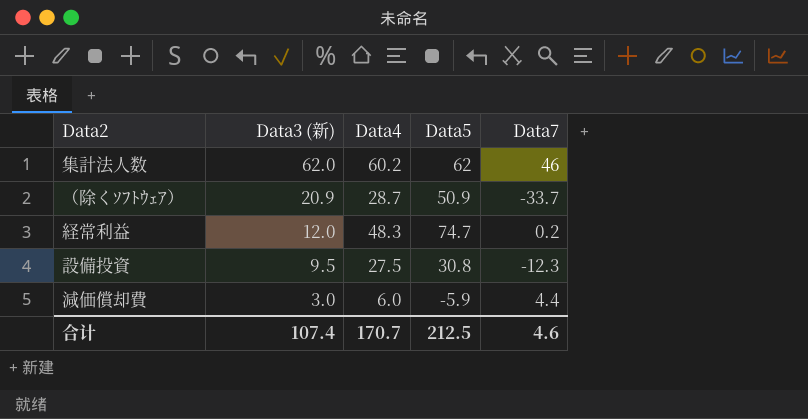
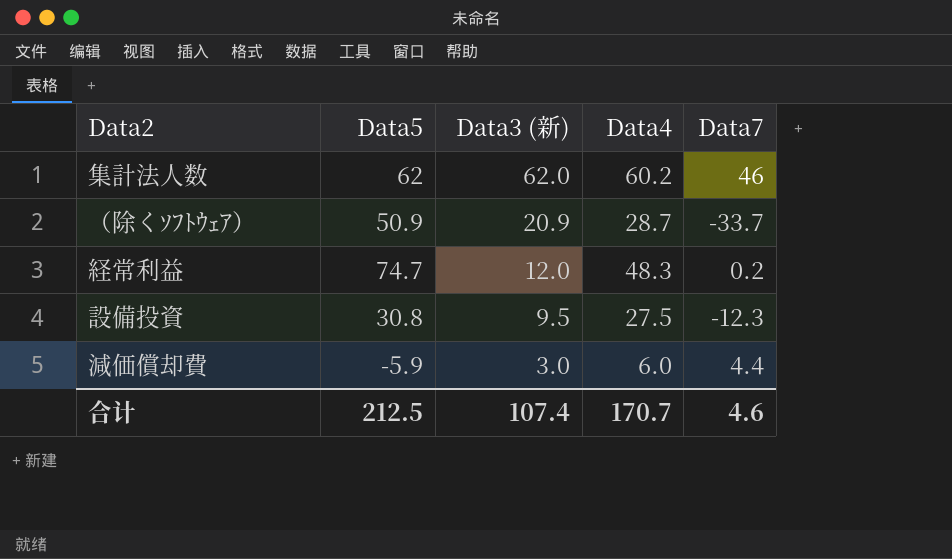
column Data5 | position: 4 -> 2

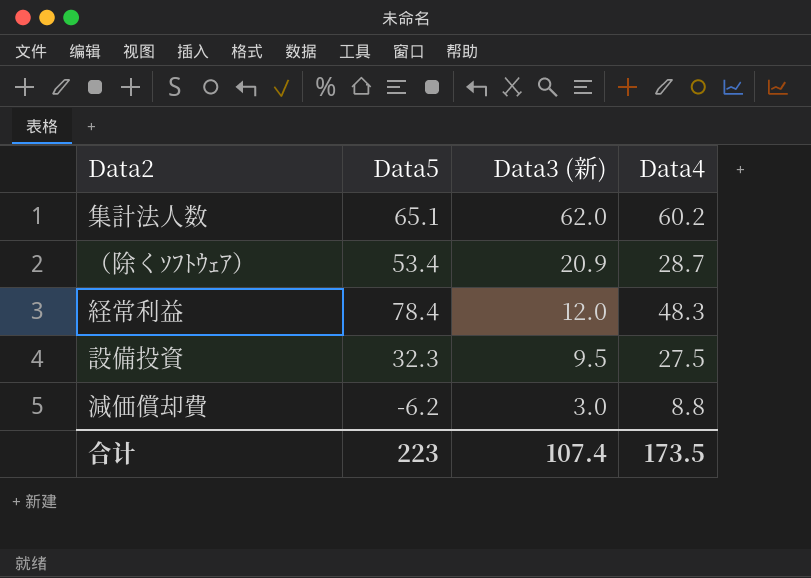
column Data7 | position: 5 -> none
集計法人数 | Data5: 62 -> 65.1
（除くｿﾌﾄｳｪｱ） | Data5: 50.9 -> 53.4
経常利益 | Data5: 74.7 -> 78.4
設備投資 | Data5: 30.8 -> 32.3
減価償却費 | Data5: -5.9 -> -6.2
減価償却費 | Data4: 6.0 -> 8.8
合计 | Data5: 212.5 -> 223
合计 | Data4: 170.7 -> 173.5

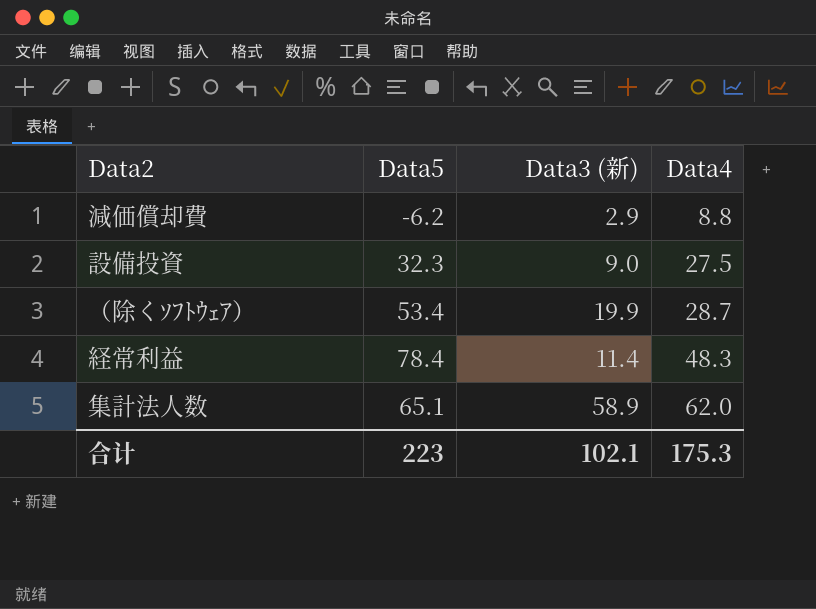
row order: Data3 (新) descending -> Data4 ascending
減価償却費 | Data3 (新): 3.0 -> 2.9
設備投資 | Data3 (新): 9.5 -> 9.0
（除くｿﾌﾄｳｪｱ） | Data3 (新): 20.9 -> 19.9
経常利益 | Data3 (新): 12.0 -> 11.4
集計法人数 | Data3 (新): 62.0 -> 58.9
集計法人数 | Data4: 60.2 -> 62.0
合计 | Data3 (新): 107.4 -> 102.1
合计 | Data4: 173.5 -> 175.3

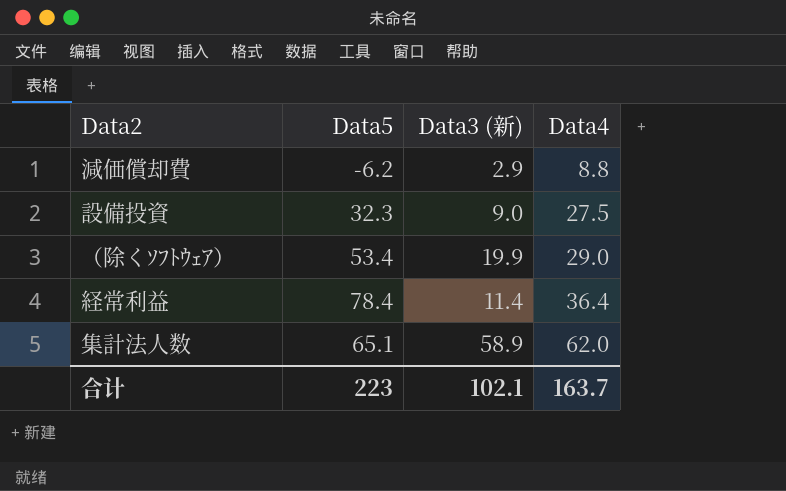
（除くｿﾌﾄｳｪｱ） | Data4: 28.7 -> 29.0
経常利益 | Data4: 48.3 -> 36.4
合计 | Data4: 175.3 -> 163.7

